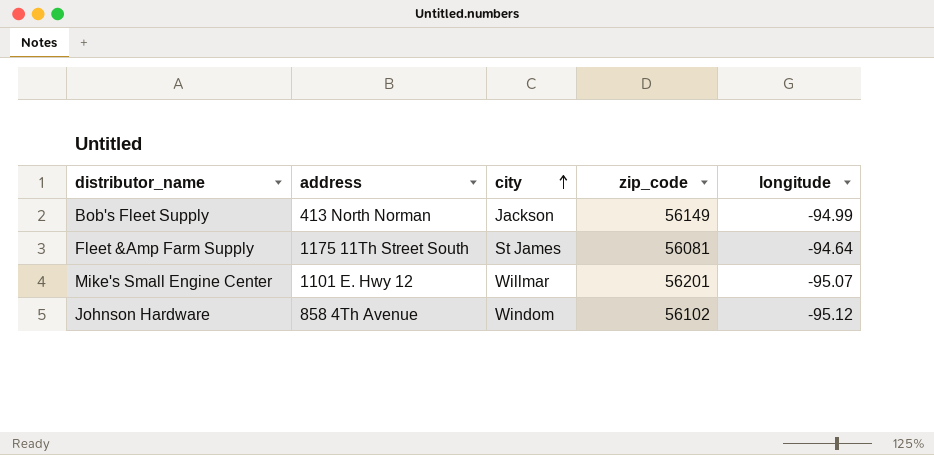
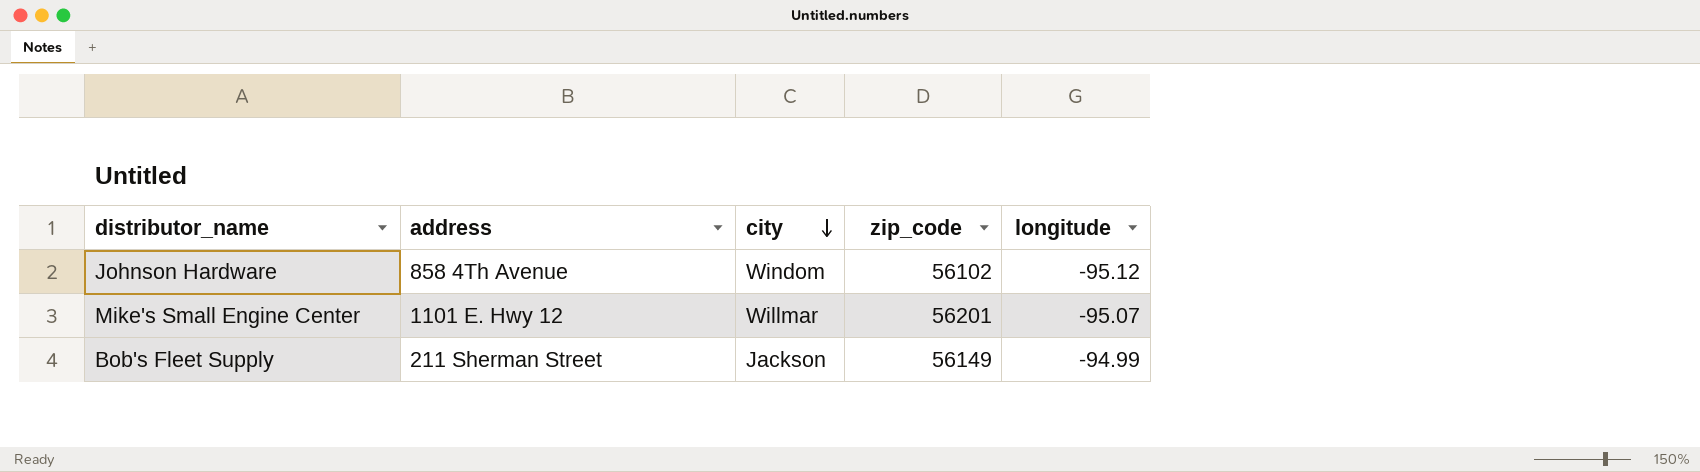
row order: city ascending -> city descending
row Fleet &Amp Farm Supply: 1175 11Th Street South | St James | 56081 | -94.64 -> none
Bob's Fleet Supply | address: 413 North Norman -> 211 Sherman Street

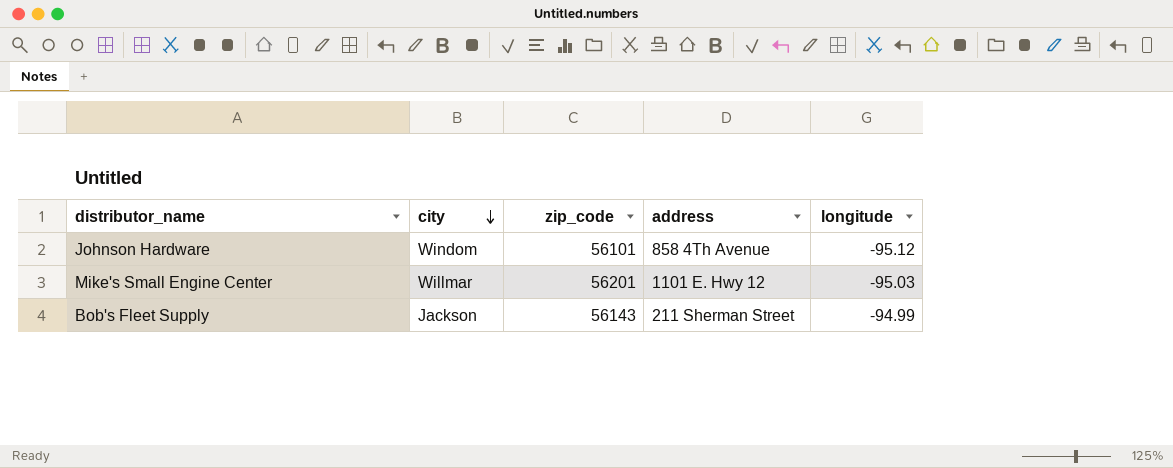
column address | position: 2 -> 4
Johnson Hardware | zip_code: 56102 -> 56101
Mike's Small Engine Center | longitude: -95.07 -> -95.03
Bob's Fleet Supply | zip_code: 56149 -> 56143

